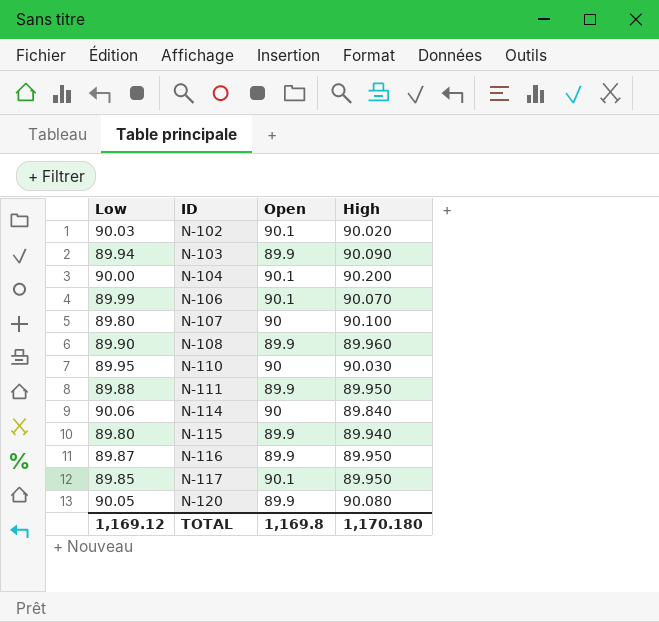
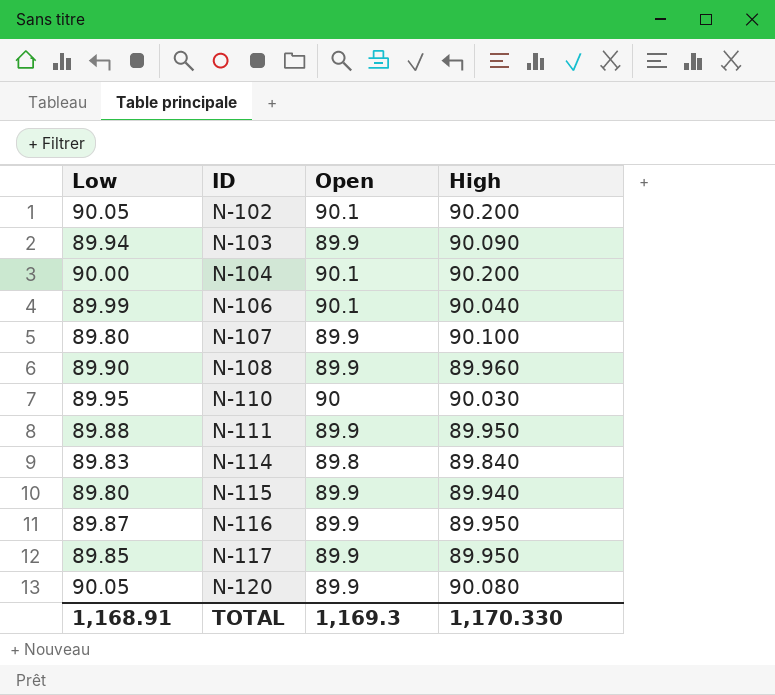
N-102 | Low: 90.03 -> 90.05
N-102 | High: 90.020 -> 90.200
N-106 | High: 90.070 -> 90.040
N-107 | Open: 90 -> 89.9
N-114 | Low: 90.06 -> 89.83
N-114 | Open: 90 -> 89.8
N-117 | Open: 90.1 -> 89.9
TOTAL | Low: 1,169.12 -> 1,168.91
TOTAL | Open: 1,169.8 -> 1,169.3
TOTAL | High: 1,170.180 -> 1,170.330

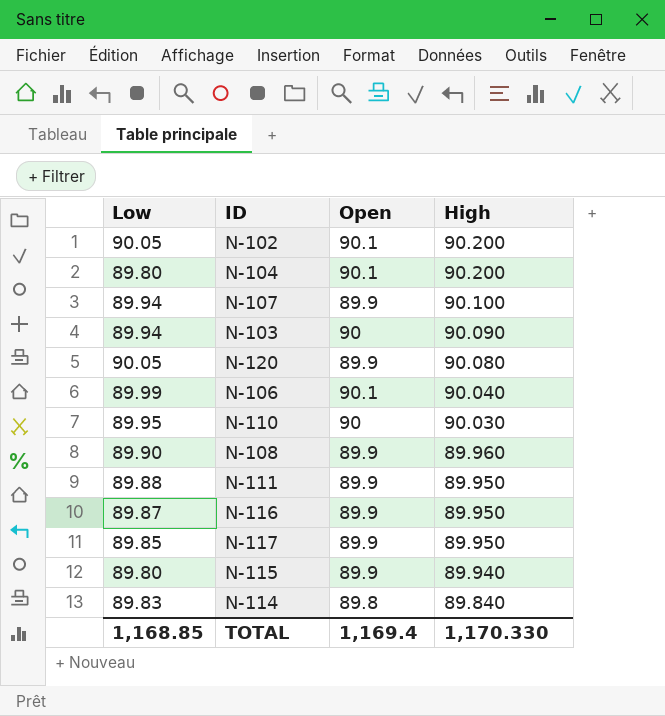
row order: ID ascending -> High descending
N-104 | Low: 90.00 -> 89.80
N-107 | Low: 89.80 -> 89.94
N-103 | Open: 89.9 -> 90
TOTAL | Low: 1,168.91 -> 1,168.85
TOTAL | Open: 1,169.3 -> 1,169.4

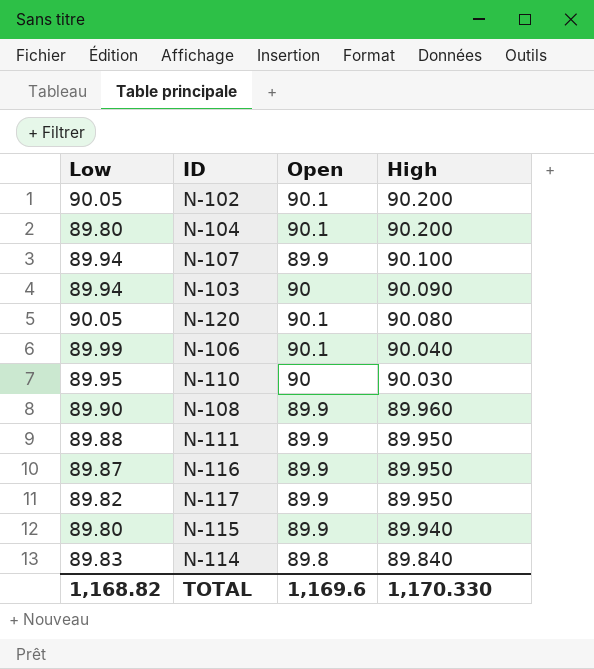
N-120 | Open: 89.9 -> 90.1
N-117 | Low: 89.85 -> 89.82
TOTAL | Low: 1,168.85 -> 1,168.82
TOTAL | Open: 1,169.4 -> 1,169.6

